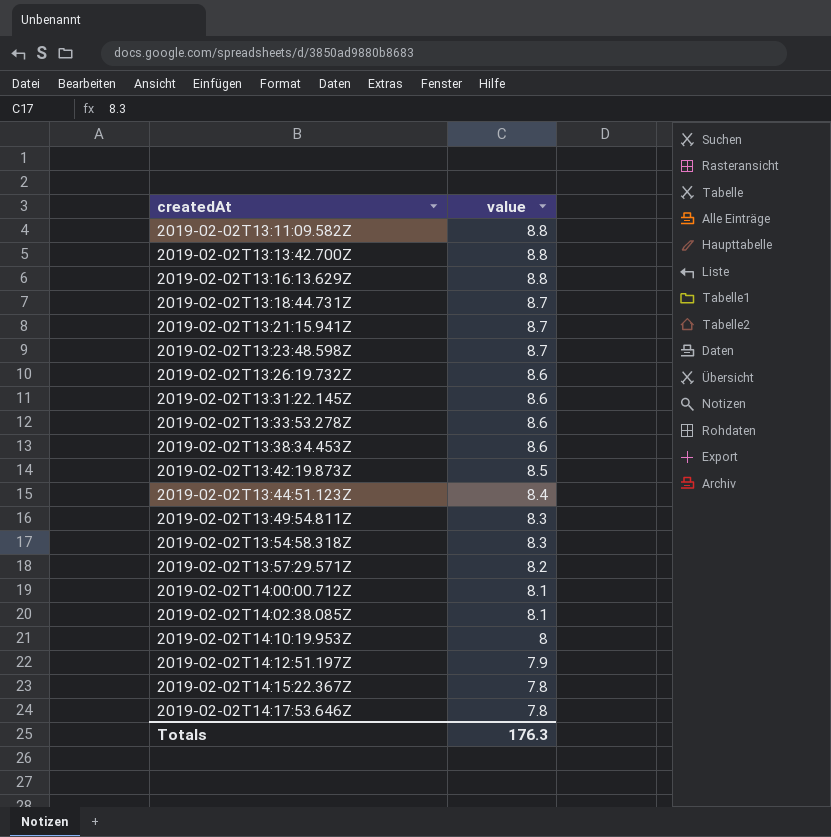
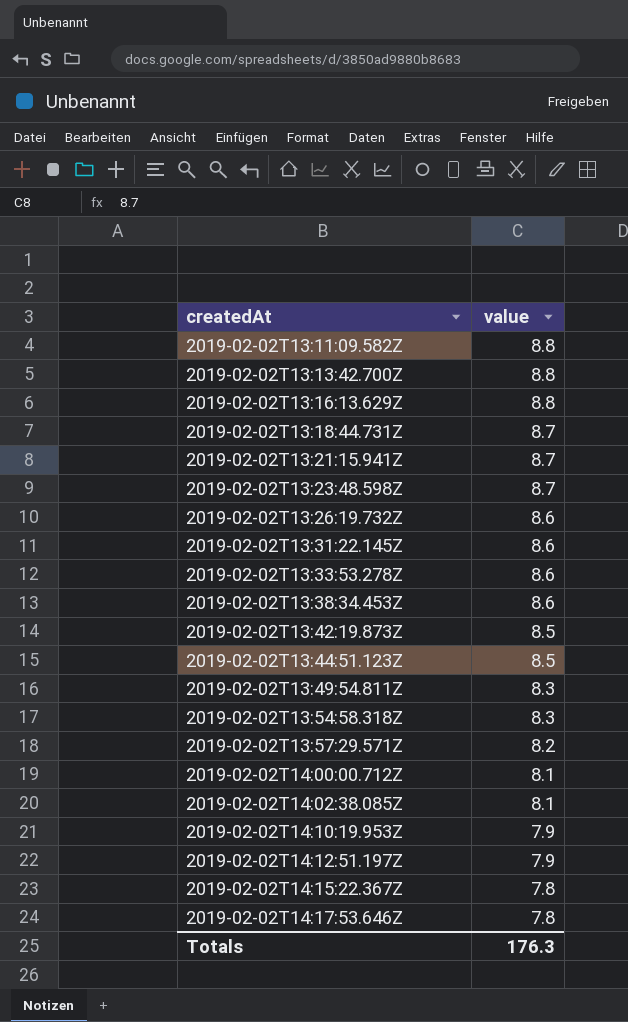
2019-02-02T13:44:51.123Z | value: 8.4 -> 8.5
2019-02-02T14:10:19.953Z | value: 8 -> 7.9

